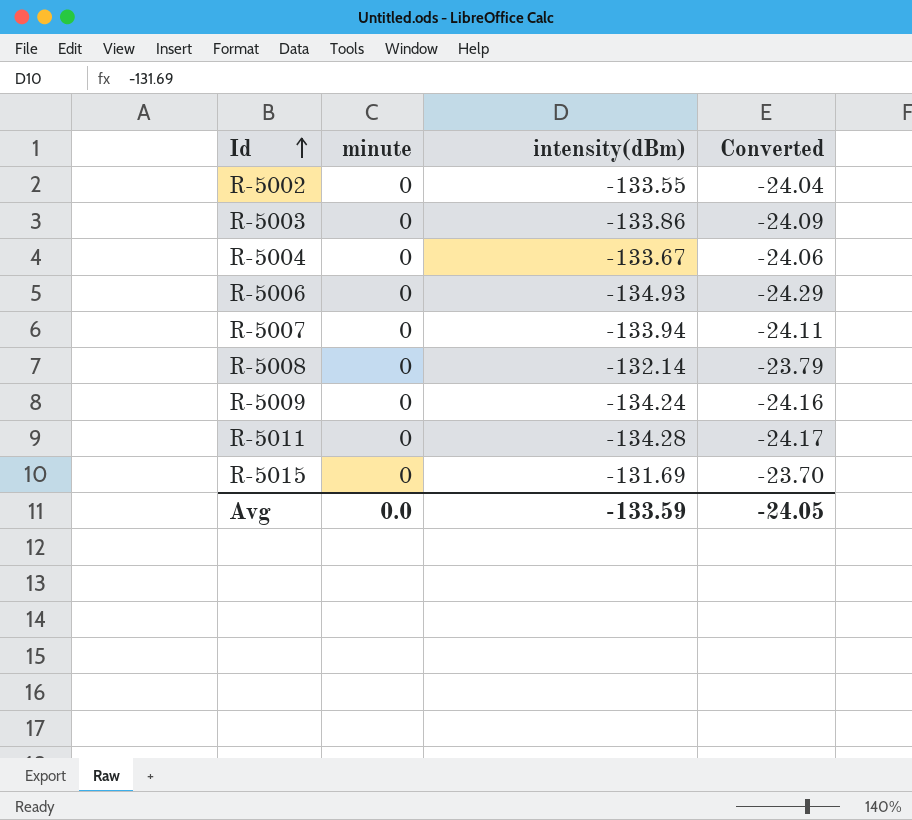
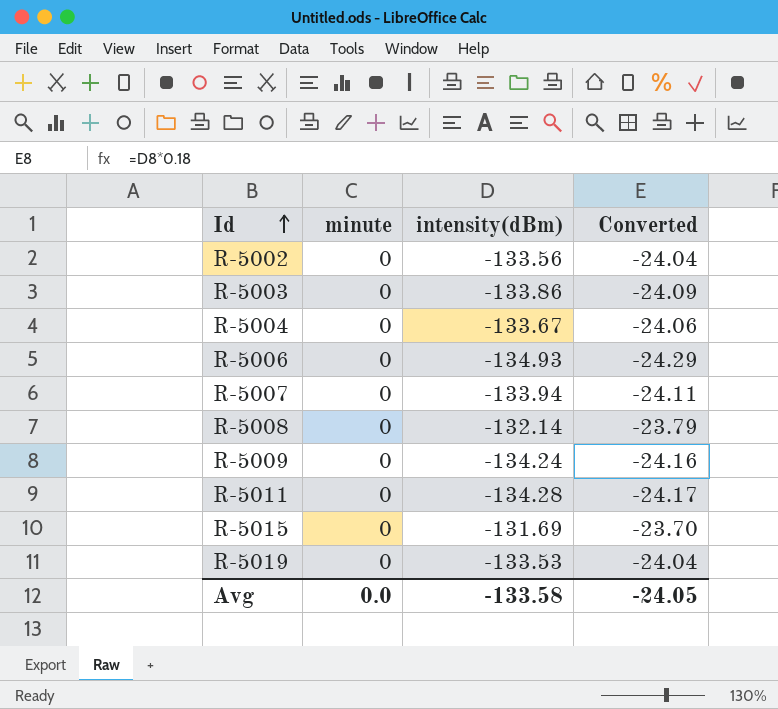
R-5002 | intensity(dBm): -133.55 -> -133.56
row R-5019: none -> 0 | -133.53 | -24.04
Avg | intensity(dBm): -133.59 -> -133.58

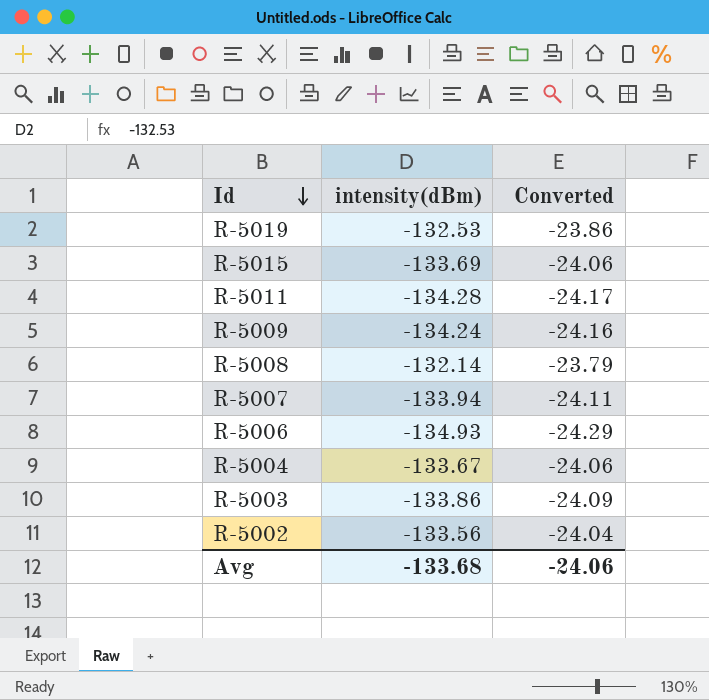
row order: Id ascending -> Id descending
column minute | position: 2 -> none
R-5019 | intensity(dBm): -133.53 -> -132.53
R-5019 | Converted: -24.04 -> -23.86
R-5015 | intensity(dBm): -131.69 -> -133.69
R-5015 | Converted: -23.70 -> -24.06
Avg | intensity(dBm): -133.58 -> -133.68
Avg | Converted: -24.05 -> -24.06

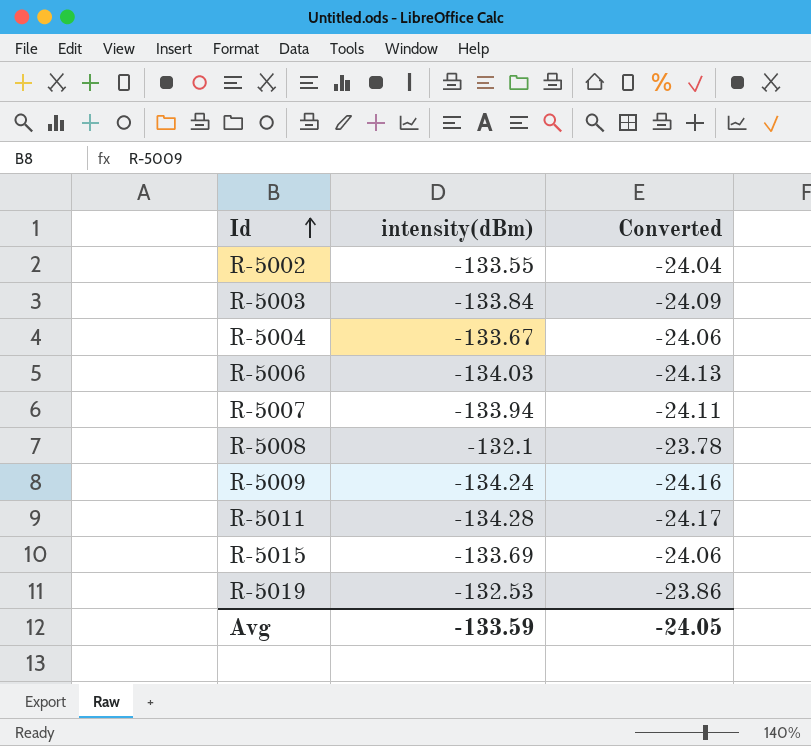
row order: Id descending -> Id ascending
R-5002 | intensity(dBm): -133.56 -> -133.55
R-5003 | intensity(dBm): -133.86 -> -133.84
R-5006 | intensity(dBm): -134.93 -> -134.03
R-5006 | Converted: -24.29 -> -24.13
R-5008 | intensity(dBm): -132.14 -> -132.1
R-5008 | Converted: -23.79 -> -23.78
Avg | intensity(dBm): -133.68 -> -133.59
Avg | Converted: -24.06 -> -24.05

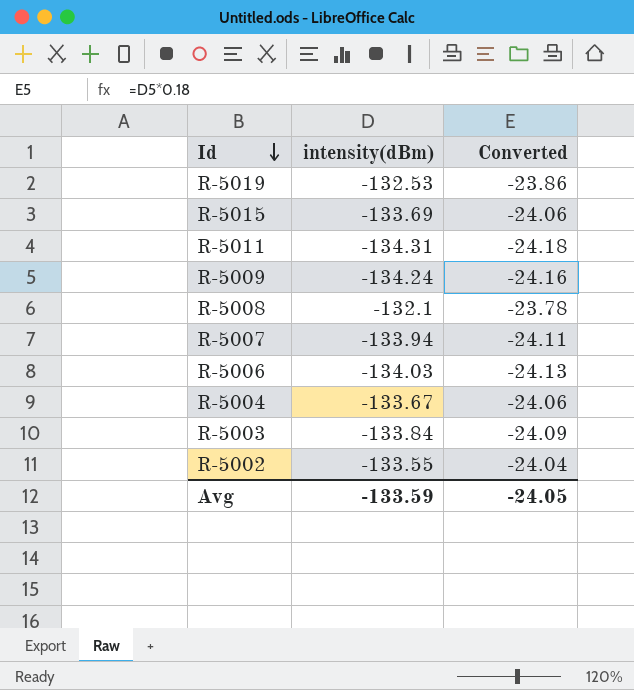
row order: Id ascending -> Id descending
R-5011 | intensity(dBm): -134.28 -> -134.31
R-5011 | Converted: -24.17 -> -24.18

